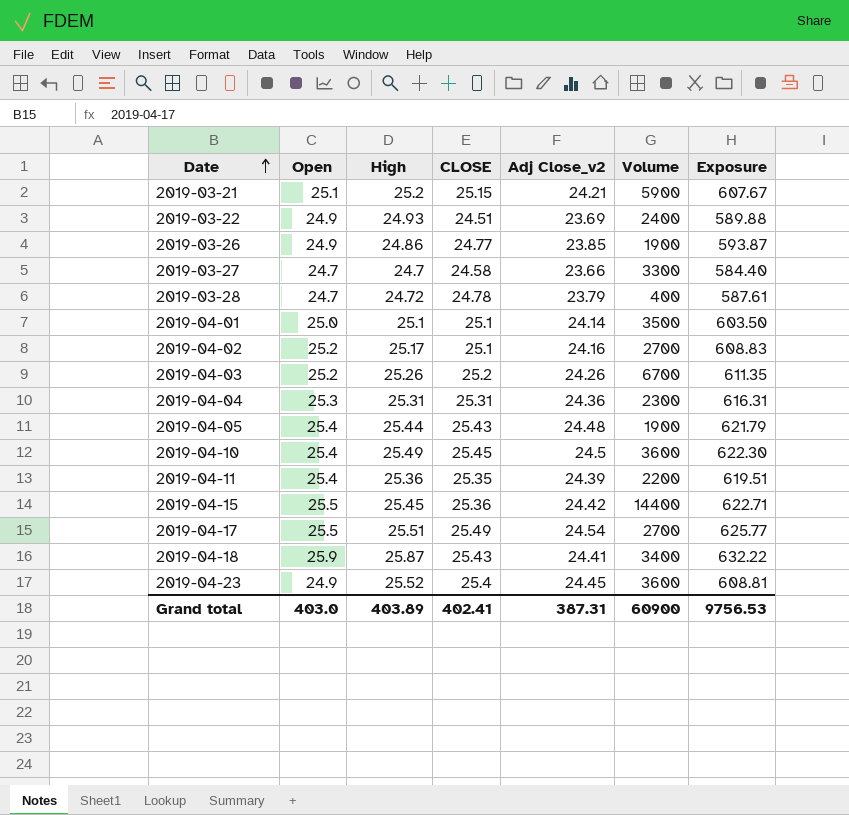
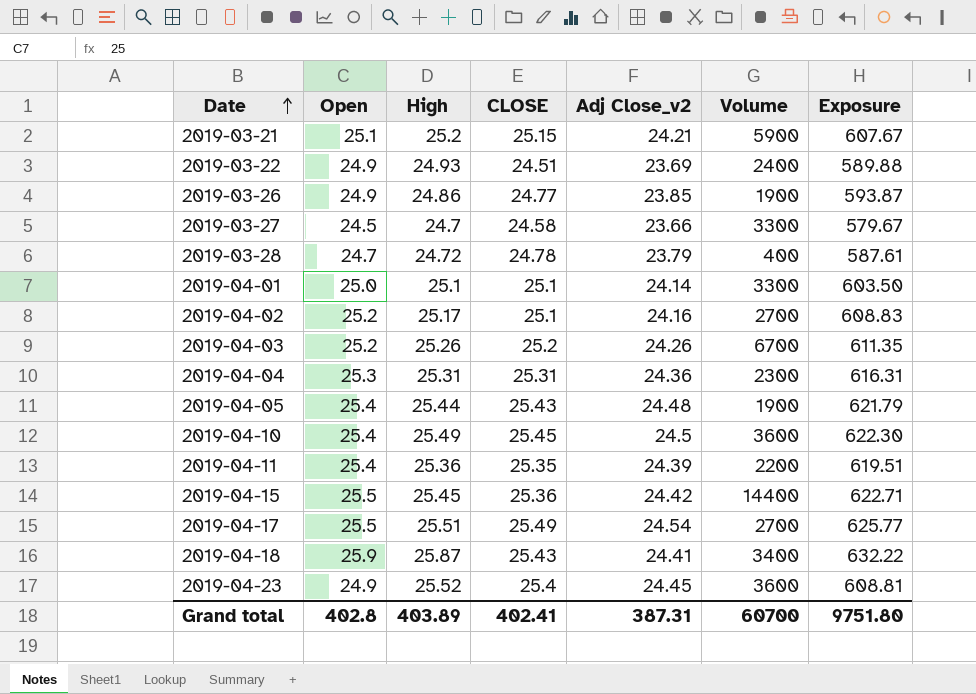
2019-03-27 | Open: 24.7 -> 24.5
2019-03-27 | Exposure: 584.40 -> 579.67
2019-04-01 | Volume: 3500 -> 3300
Grand total | Open: 403.0 -> 402.8
Grand total | Volume: 60900 -> 60700
Grand total | Exposure: 9756.53 -> 9751.80

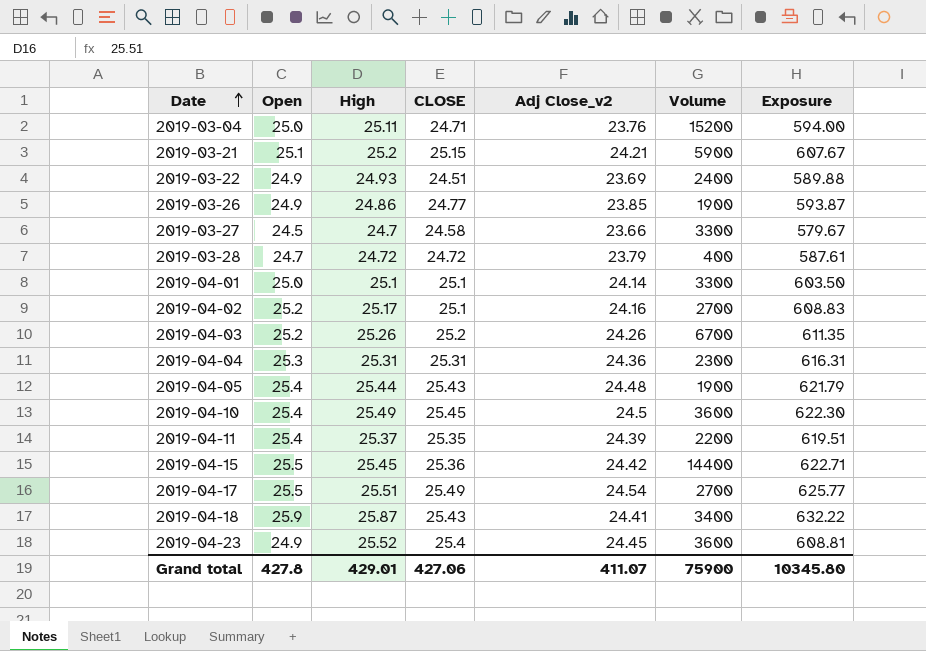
row 2019-03-04: none -> 25.0 | 25.11 | 24.71 | 23.76 | 15200 | 594.00
2019-03-28 | CLOSE: 24.78 -> 24.72
2019-04-11 | High: 25.36 -> 25.37
Grand total | Open: 402.8 -> 427.8
Grand total | High: 403.89 -> 429.01
Grand total | CLOSE: 402.41 -> 427.06
Grand total | Adj Close_v2: 387.31 -> 411.07
Grand total | Volume: 60700 -> 75900
Grand total | Exposure: 9751.80 -> 10345.80

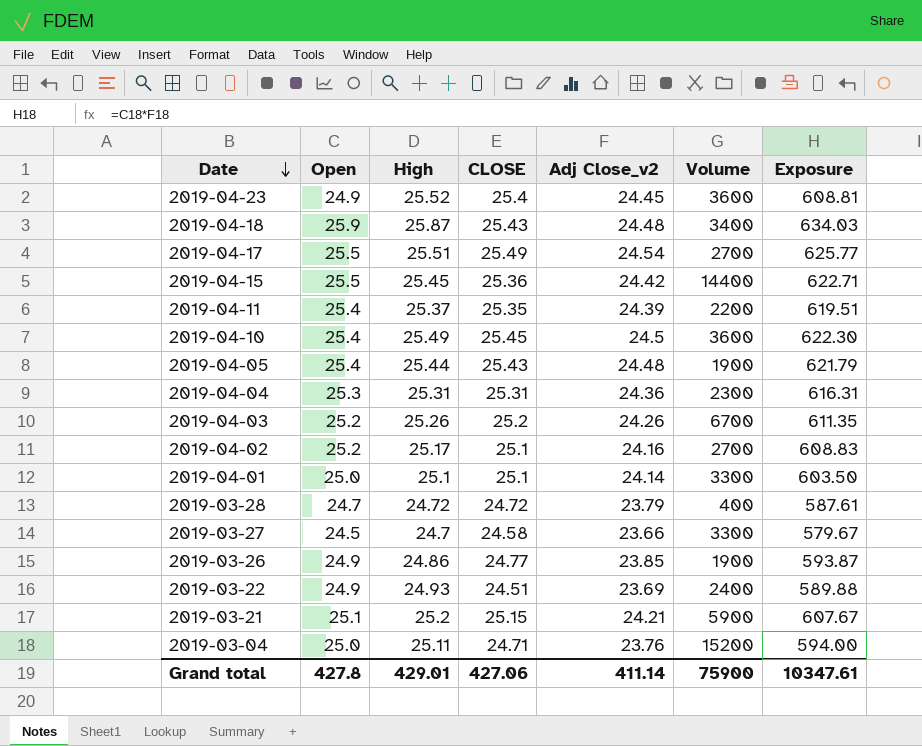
row order: Date ascending -> Date descending
2019-04-18 | Adj Close_v2: 24.41 -> 24.48
2019-04-18 | Exposure: 632.22 -> 634.03
Grand total | Adj Close_v2: 411.07 -> 411.14
Grand total | Exposure: 10345.80 -> 10347.61

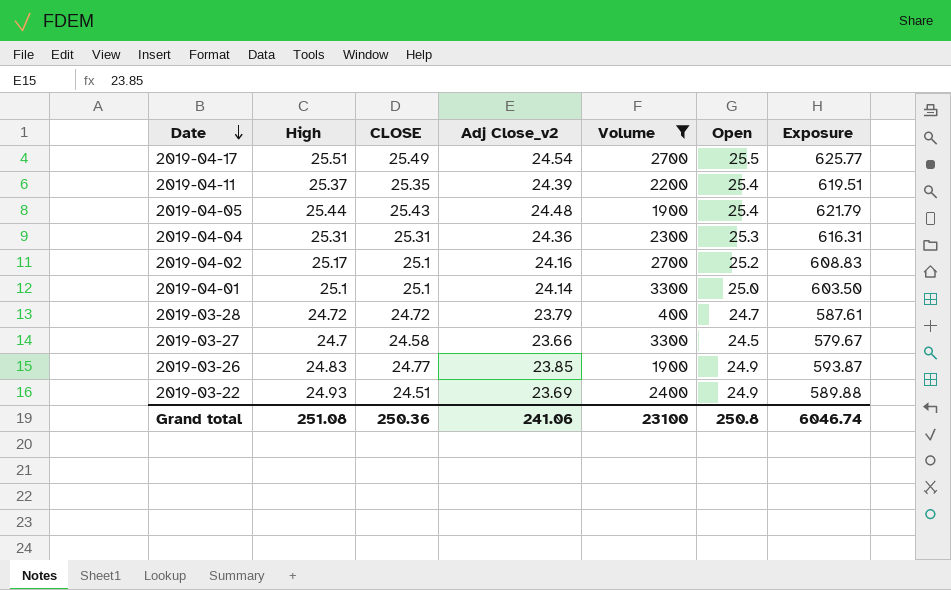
filter: none -> Volume <= 3300
column Open | position: 2 -> 6
2019-03-26 | High: 24.86 -> 24.83
Grand total | High: 429.01 -> 251.08
Grand total | CLOSE: 427.06 -> 250.36
Grand total | Adj Close_v2: 411.14 -> 241.06
Grand total | Volume: 75900 -> 23100
Grand total | Open: 427.8 -> 250.8
Grand total | Exposure: 10347.61 -> 6046.74

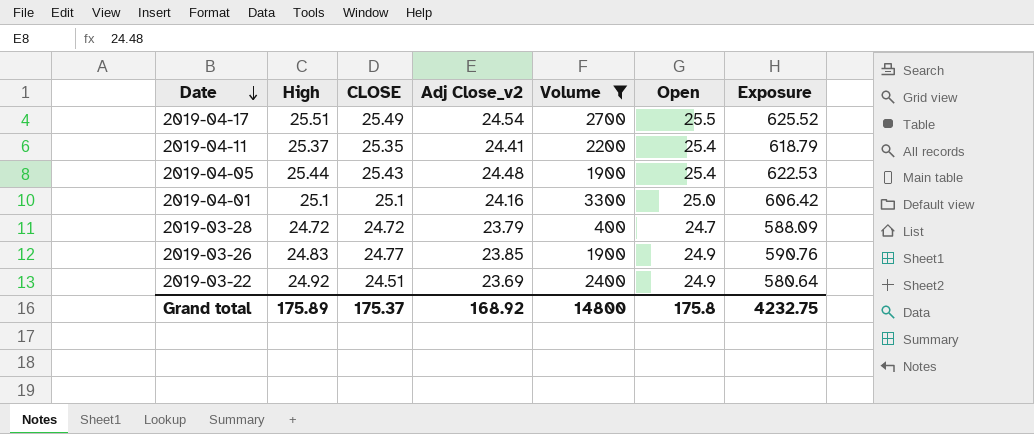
column Exposure | formula: [Adj Close_v2] * [Open] -> [CLOSE] * [Adj Close_v2]
row 2019-04-04: 25.31 | 25.31 | 24.36 | 2300 | 25.3 | 616.31 -> none
row 2019-04-02: 25.17 | 25.1 | 24.16 | 2700 | 25.2 | 608.83 -> none
row 2019-03-27: 24.7 | 24.58 | 23.66 | 3300 | 24.5 | 579.67 -> none
2019-04-11 | Adj Close_v2: 24.39 -> 24.41
2019-04-01 | Adj Close_v2: 24.14 -> 24.16
2019-03-22 | High: 24.93 -> 24.92
Grand total | High: 251.08 -> 175.89
Grand total | CLOSE: 250.36 -> 175.37
Grand total | Adj Close_v2: 241.06 -> 168.92
Grand total | Volume: 23100 -> 14800
Grand total | Open: 250.8 -> 175.8
Grand total | Exposure: 6046.74 -> 4232.75

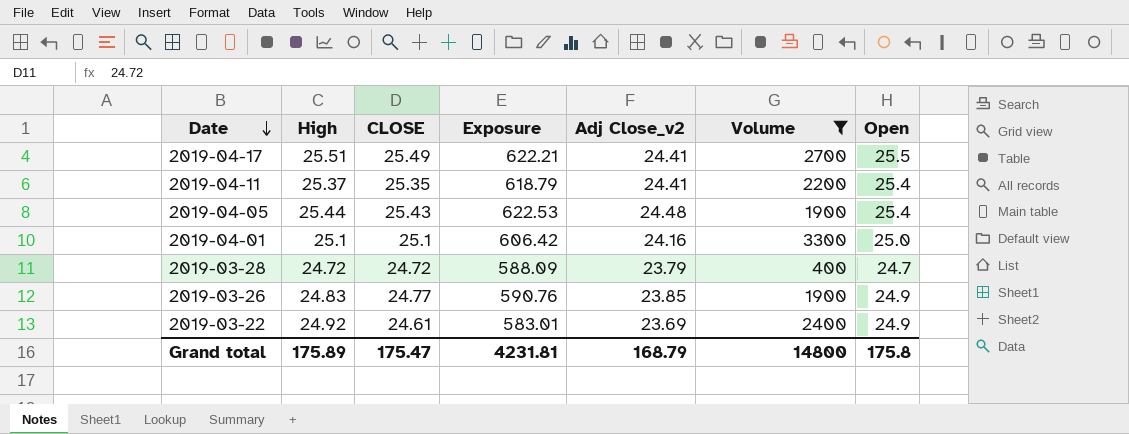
column Exposure | position: 7 -> 4
2019-04-17 | Exposure: 625.52 -> 622.21
2019-04-17 | Adj Close_v2: 24.54 -> 24.41
2019-03-22 | CLOSE: 24.51 -> 24.61
2019-03-22 | Exposure: 580.64 -> 583.01
Grand total | CLOSE: 175.37 -> 175.47
Grand total | Exposure: 4232.75 -> 4231.81
Grand total | Adj Close_v2: 168.92 -> 168.79

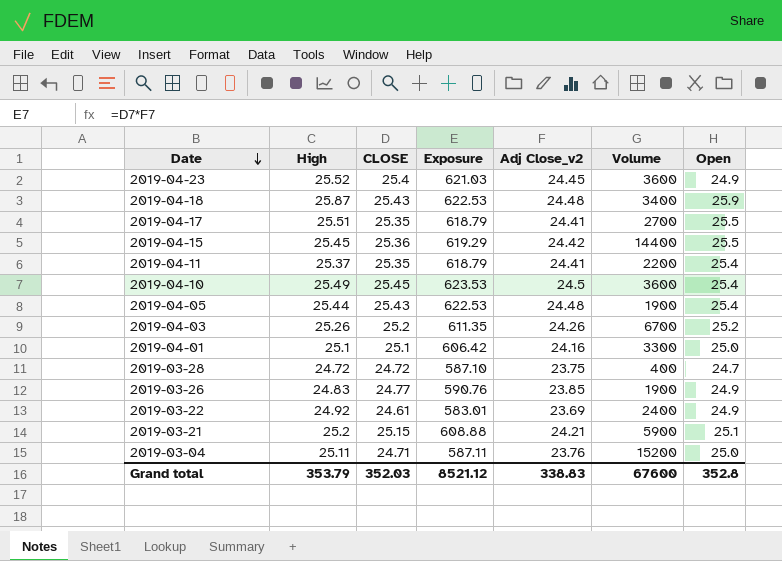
filter: Volume <= 3300 -> none
2019-04-17 | CLOSE: 25.49 -> 25.35
2019-04-17 | Exposure: 622.21 -> 618.79
2019-03-28 | Exposure: 588.09 -> 587.10
2019-03-28 | Adj Close_v2: 23.79 -> 23.75
Grand total | High: 175.89 -> 353.79
Grand total | CLOSE: 175.47 -> 352.03
Grand total | Exposure: 4231.81 -> 8521.12
Grand total | Adj Close_v2: 168.79 -> 338.83
Grand total | Volume: 14800 -> 67600
Grand total | Open: 175.8 -> 352.8

